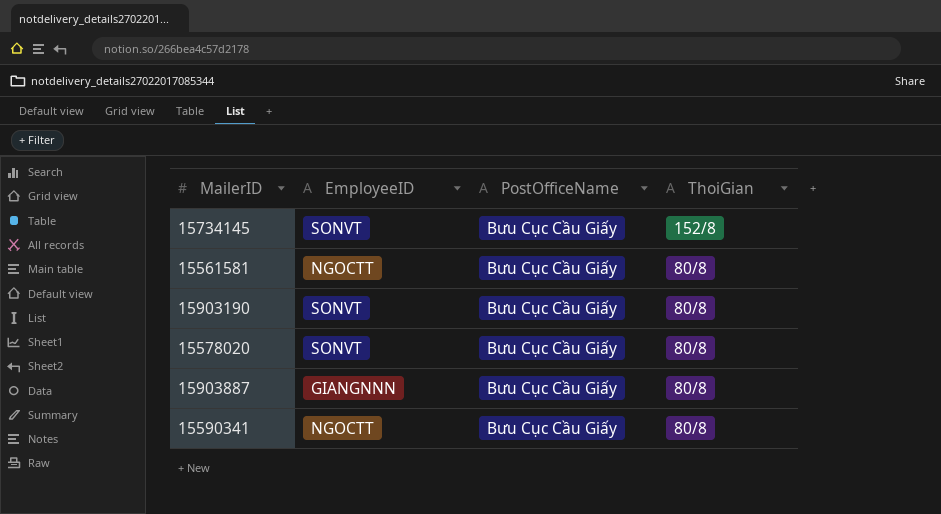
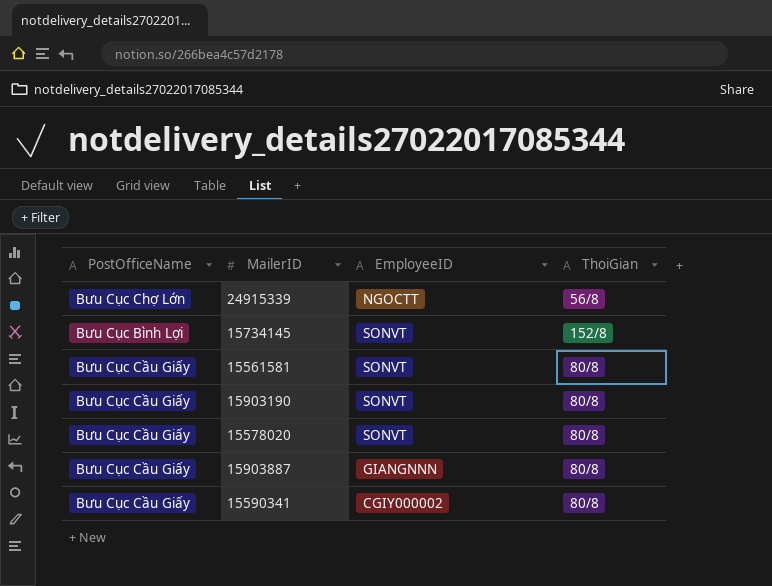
column PostOfficeName | position: 3 -> 1
row 24915339: none -> Bưu Cục Chợ Lớn | NGOCTT | 56/8
15734145 | PostOfficeName: Bưu Cục Cầu Giấy -> Bưu Cục Bình Lợi
15561581 | EmployeeID: NGOCTT -> SONVT
15590341 | EmployeeID: NGOCTT -> CGIY000002

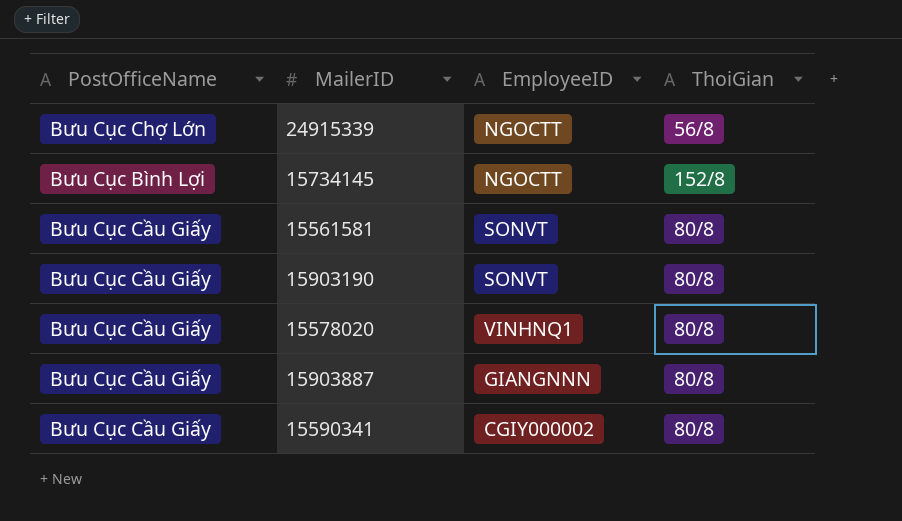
15734145 | EmployeeID: SONVT -> NGOCTT
15578020 | EmployeeID: SONVT -> VINHNQ1

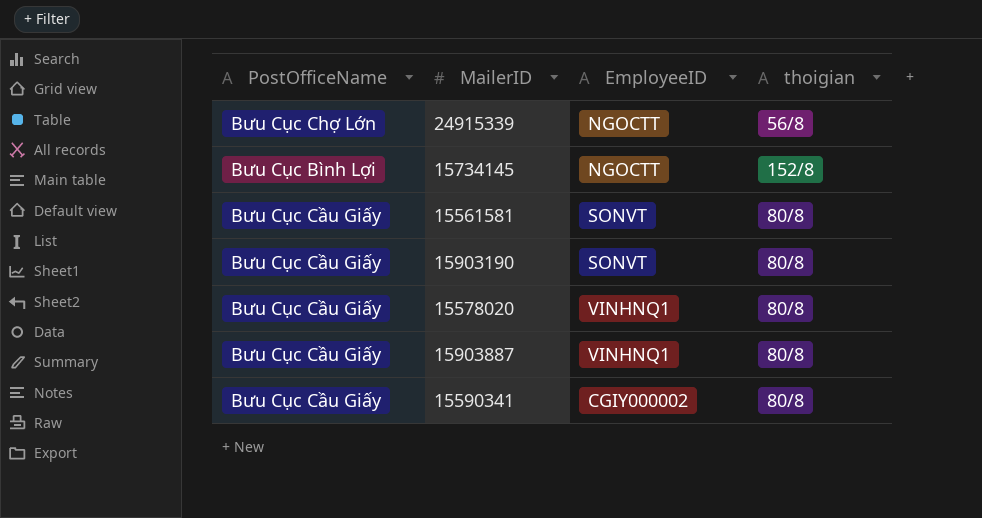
column name: ThoiGian -> thoigian
15903887 | EmployeeID: GIANGNNN -> VINHNQ1

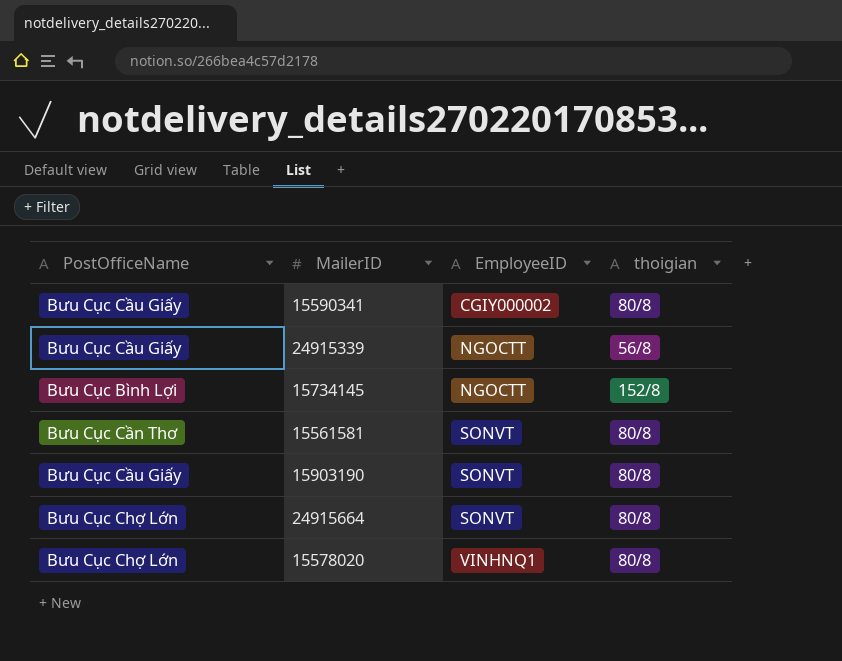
row order: none -> EmployeeID ascending
row 15903887: Bưu Cục Cầu Giấy | VINHNQ1 | 80/8 -> none
24915339 | PostOfficeName: Bưu Cục Chợ Lớn -> Bưu Cục Cầu Giấy
15561581 | PostOfficeName: Bưu Cục Cầu Giấy -> Bưu Cục Cần Thơ
row 24915664: none -> Bưu Cục Chợ Lớn | SONVT | 80/8
15578020 | PostOfficeName: Bưu Cục Cầu Giấy -> Bưu Cục Chợ Lớn

